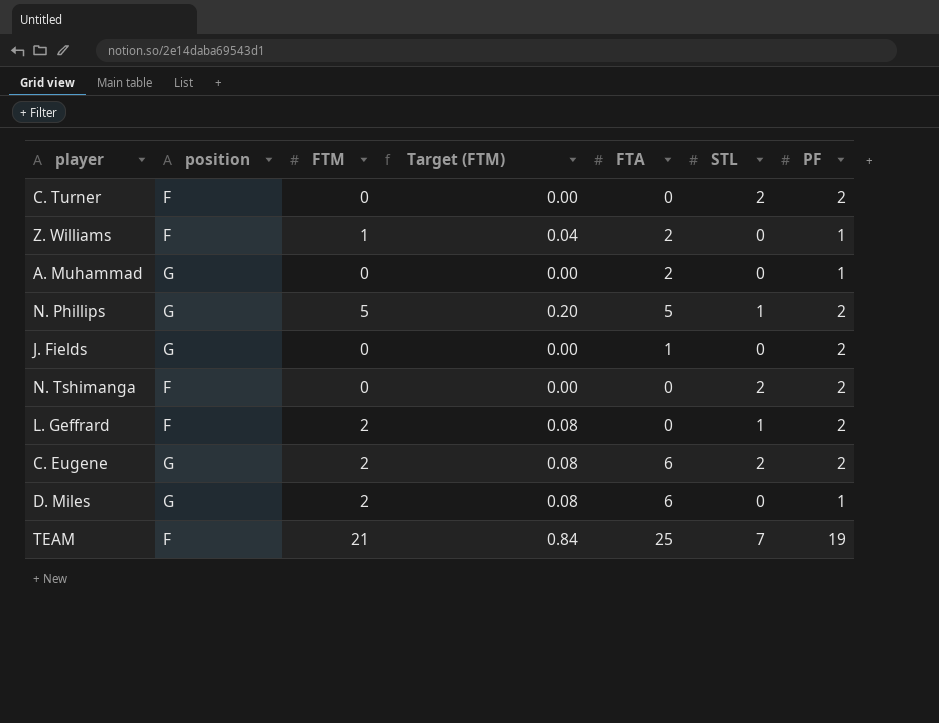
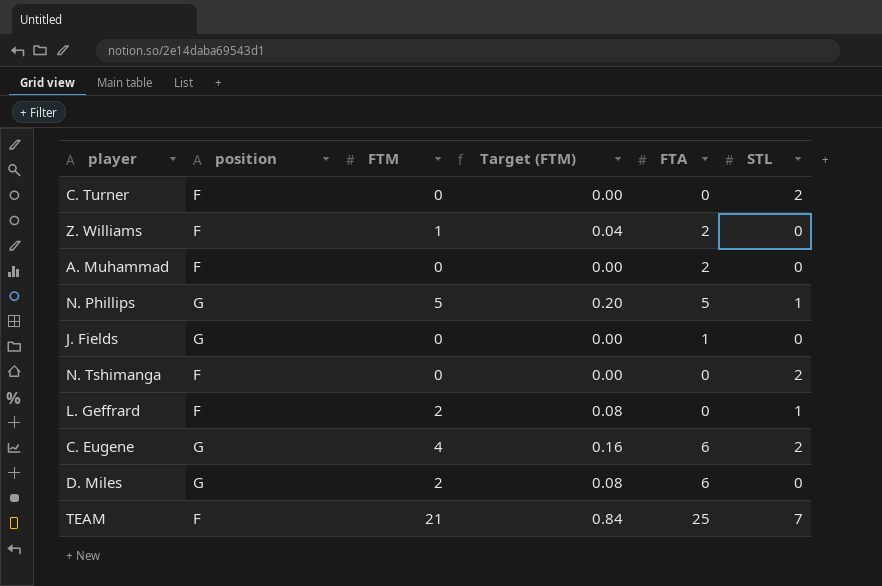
column PF | position: 7 -> none
A. Muhammad | position: G -> F
C. Eugene | FTM: 2 -> 4
C. Eugene | Target (FTM): 0.08 -> 0.16

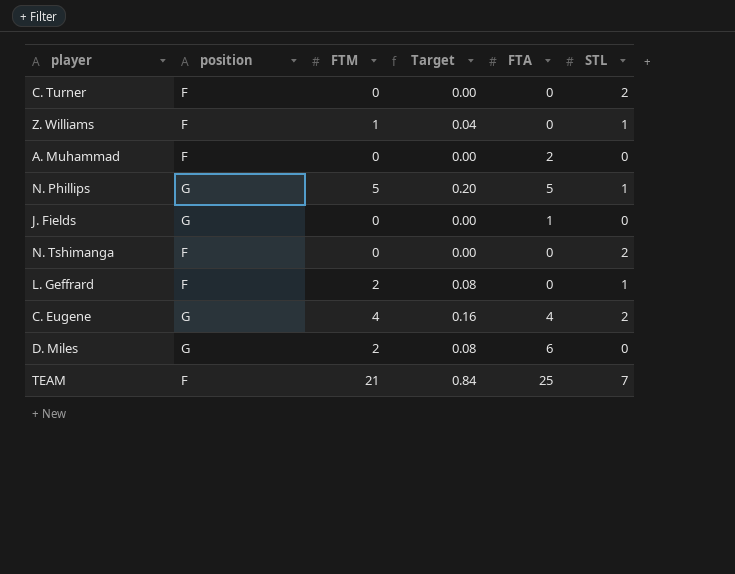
column name: Target (FTM) -> Target
Z. Williams | FTA: 2 -> 0
Z. Williams | STL: 0 -> 1
C. Eugene | FTA: 6 -> 4

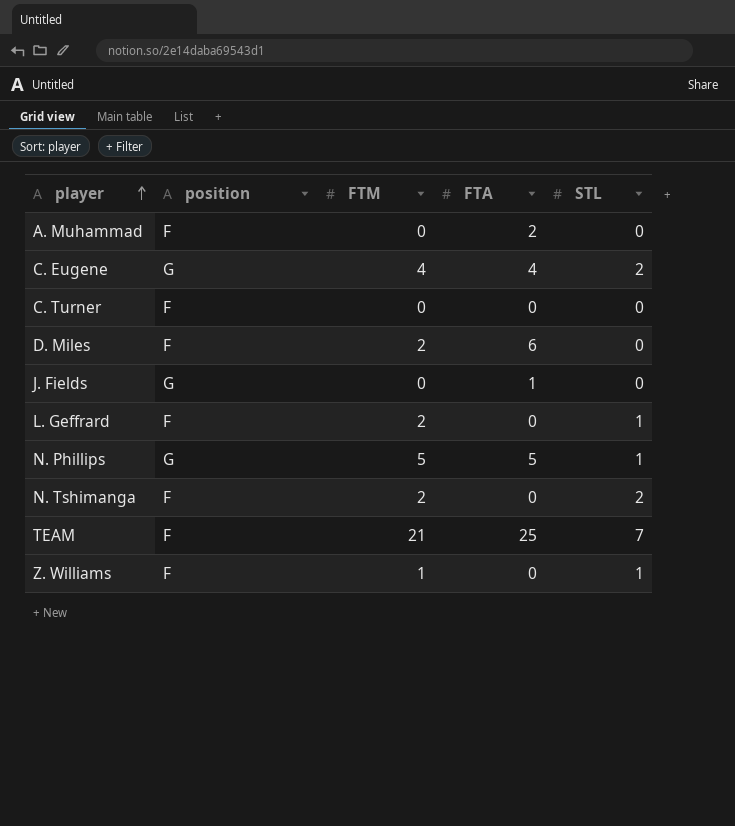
row order: none -> player ascending
column Target | formula: [FTM] * 0.04 -> none
C. Turner | STL: 2 -> 0
D. Miles | position: G -> F
N. Tshimanga | FTM: 0 -> 2

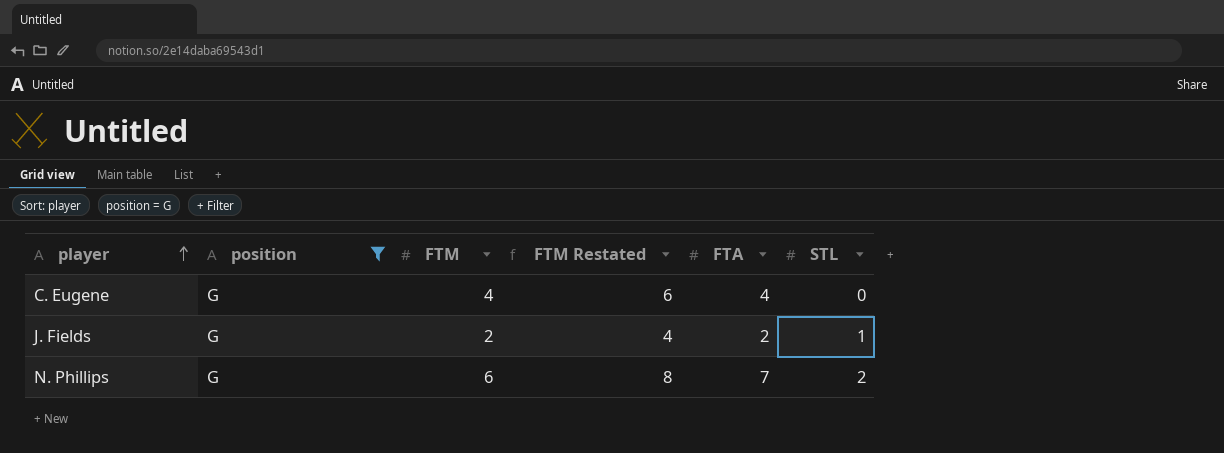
filter: none -> position = G
column FTM Restated | formula: none -> [FTM] + 2
C. Eugene | STL: 2 -> 0
J. Fields | FTM: 0 -> 2
J. Fields | FTA: 1 -> 2
J. Fields | STL: 0 -> 1
N. Phillips | FTM: 5 -> 6
N. Phillips | FTA: 5 -> 7
N. Phillips | STL: 1 -> 2

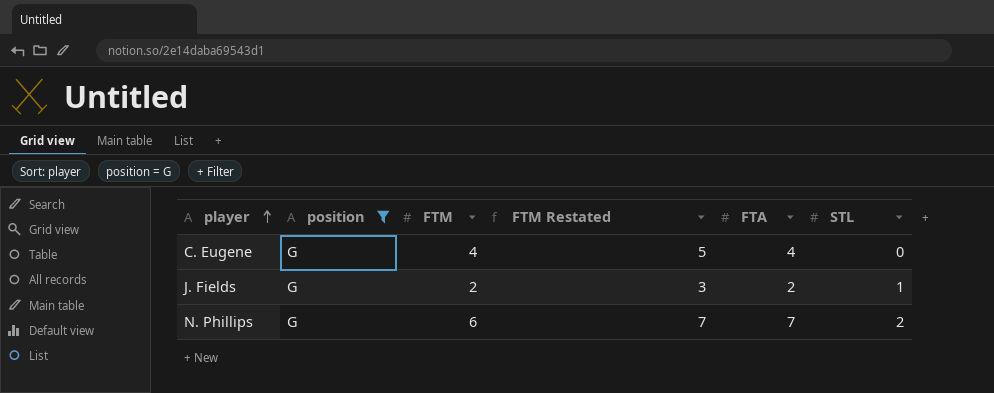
column FTM Restated | formula: [FTM] + 2 -> [FTM] + 1

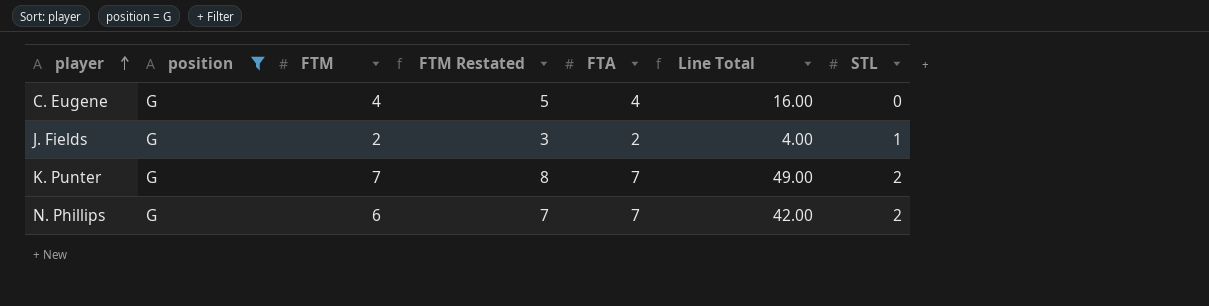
column Line Total | formula: none -> [FTM] * [FTA]
row K. Punter: none -> G | 7 | 8 | 7 | 49.00 | 2

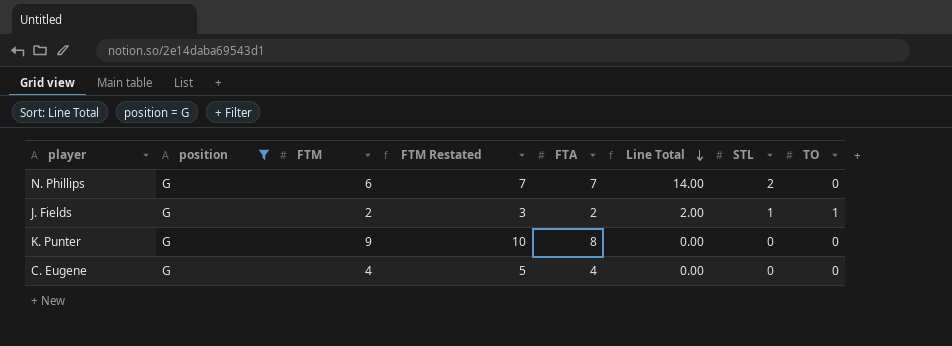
row order: player ascending -> Line Total descending
column Line Total | formula: [FTM] * [FTA] -> [FTA] * [STL]
column TO | position: none -> 8
K. Punter | FTM: 7 -> 9
K. Punter | FTM Restated: 8 -> 10
K. Punter | FTA: 7 -> 8
K. Punter | STL: 2 -> 0

